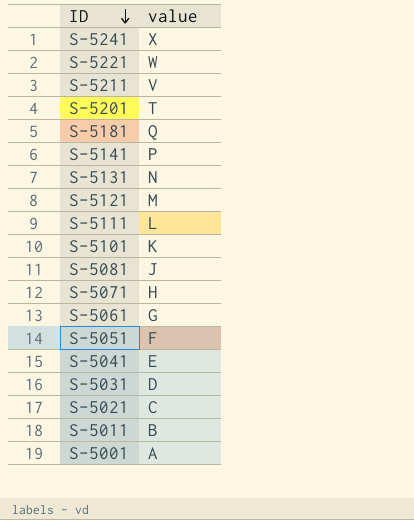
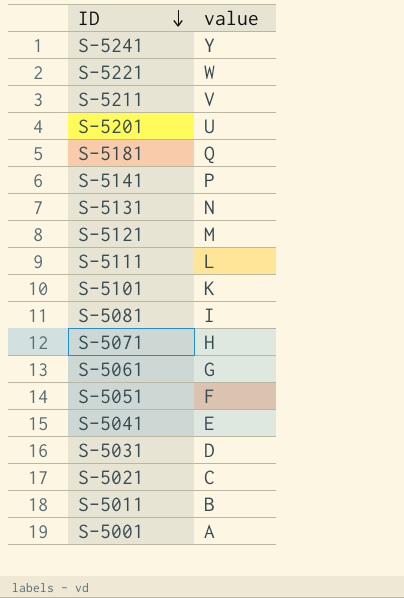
S-5241 | value: X -> Y
S-5201 | value: T -> U
S-5081 | value: J -> I

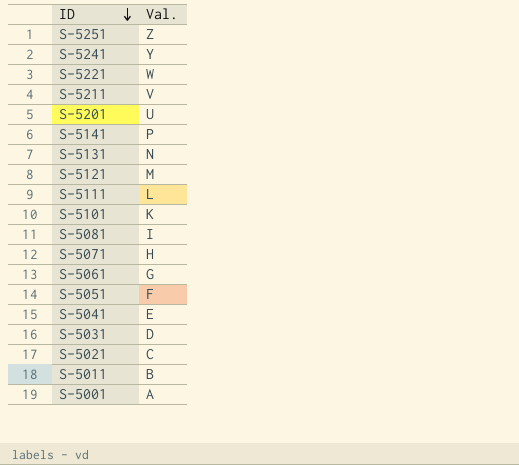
column name: value -> Val.
row S-5181: Q -> none
row S-5251: none -> Z

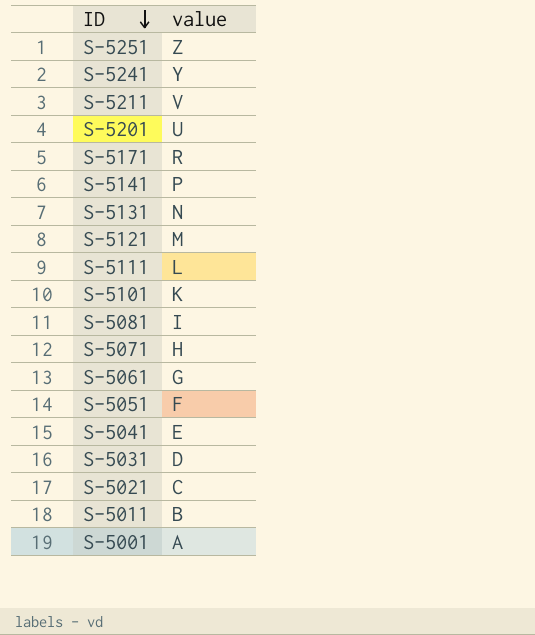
column name: Val. -> value
row S-5221: W -> none
row S-5171: none -> R

